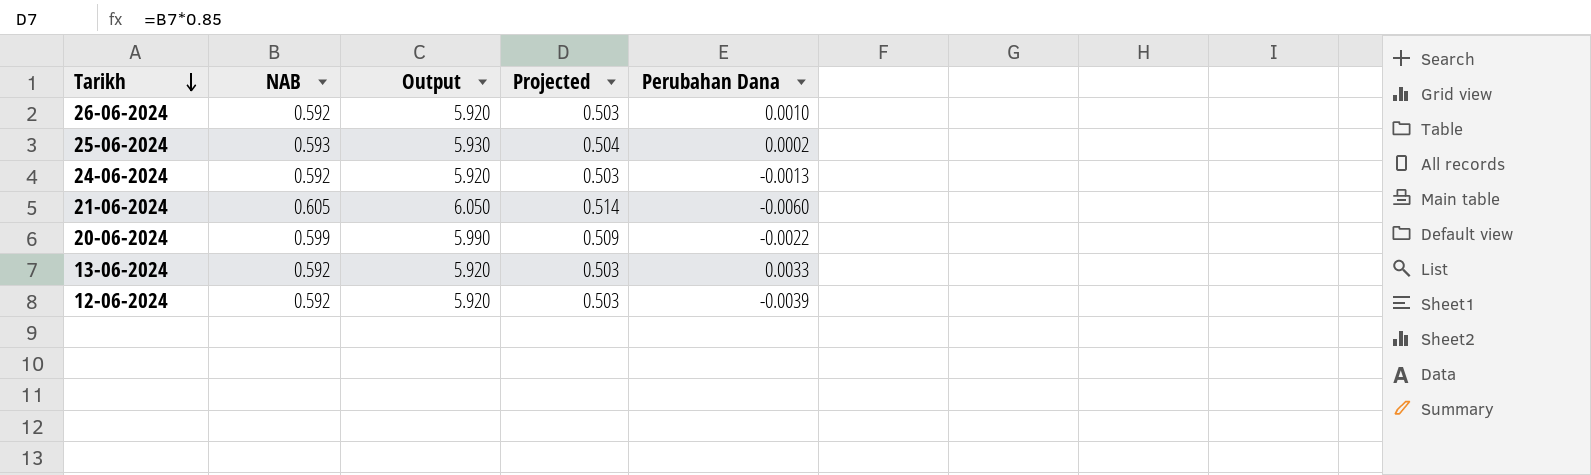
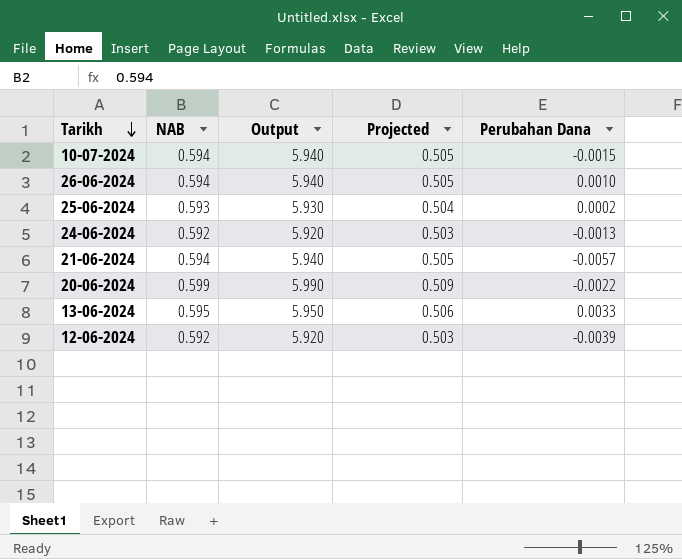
row 10-07-2024: none -> 0.594 | 5.940 | 0.505 | -0.0015
26-06-2024 | NAB: 0.592 -> 0.594
26-06-2024 | Output: 5.920 -> 5.940
26-06-2024 | Projected: 0.503 -> 0.505
21-06-2024 | NAB: 0.605 -> 0.594
21-06-2024 | Output: 6.050 -> 5.940
21-06-2024 | Projected: 0.514 -> 0.505
21-06-2024 | Perubahan Dana: -0.0060 -> -0.0057
13-06-2024 | NAB: 0.592 -> 0.595
13-06-2024 | Output: 5.920 -> 5.950
13-06-2024 | Projected: 0.503 -> 0.506

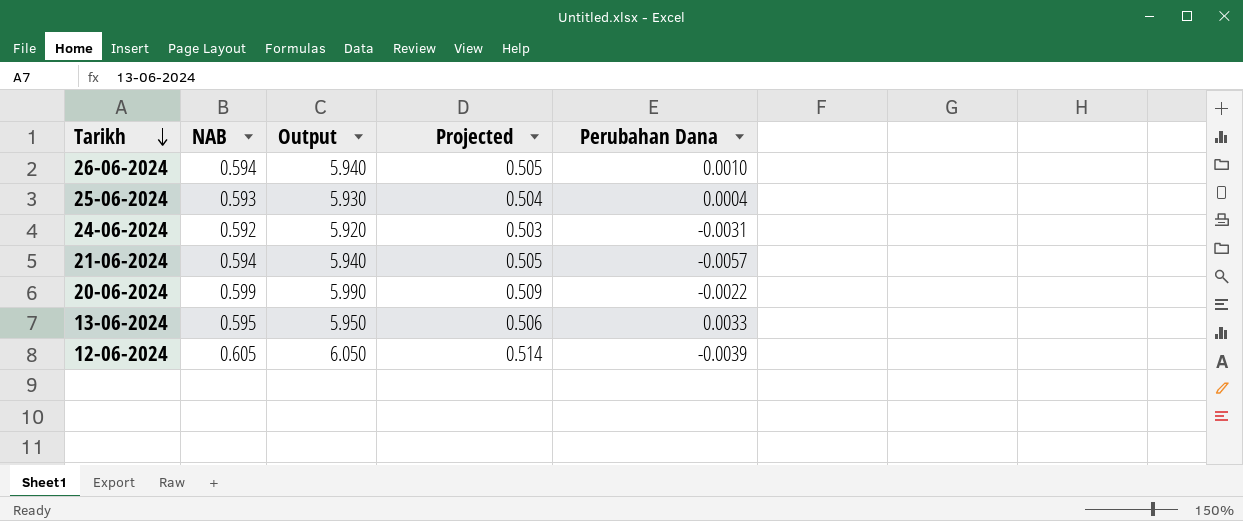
row 10-07-2024: 0.594 | 5.940 | 0.505 | -0.0015 -> none
25-06-2024 | Perubahan Dana: 0.0002 -> 0.0004
24-06-2024 | Perubahan Dana: -0.0013 -> -0.0031
12-06-2024 | NAB: 0.592 -> 0.605
12-06-2024 | Output: 5.920 -> 6.050
12-06-2024 | Projected: 0.503 -> 0.514

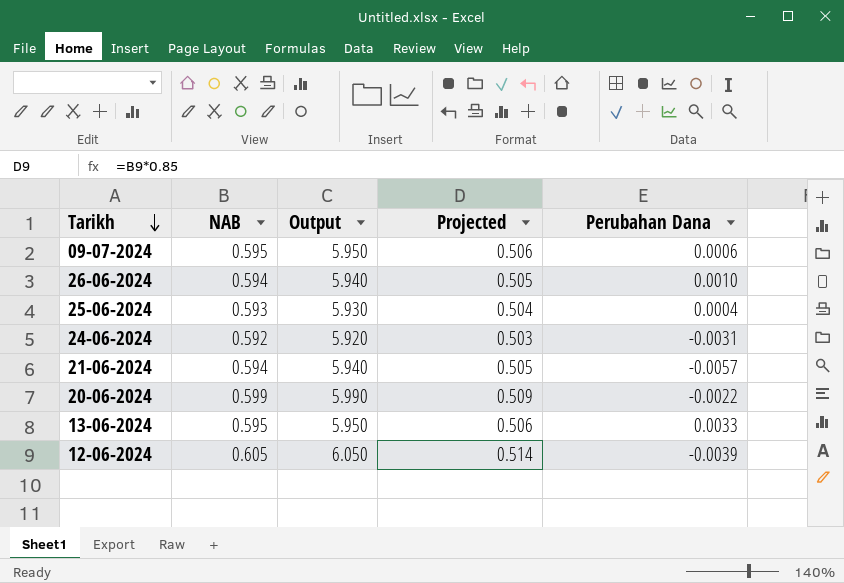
row 09-07-2024: none -> 0.595 | 5.950 | 0.506 | 0.0006

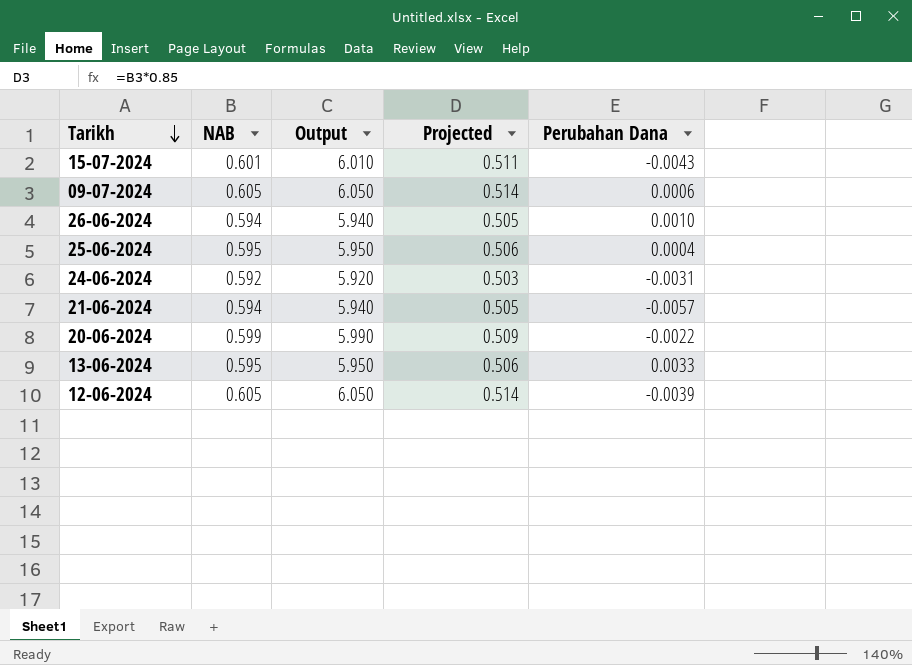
row 15-07-2024: none -> 0.601 | 6.010 | 0.511 | -0.0043
09-07-2024 | NAB: 0.595 -> 0.605
09-07-2024 | Output: 5.950 -> 6.050
09-07-2024 | Projected: 0.506 -> 0.514
25-06-2024 | NAB: 0.593 -> 0.595
25-06-2024 | Output: 5.930 -> 5.950
25-06-2024 | Projected: 0.504 -> 0.506

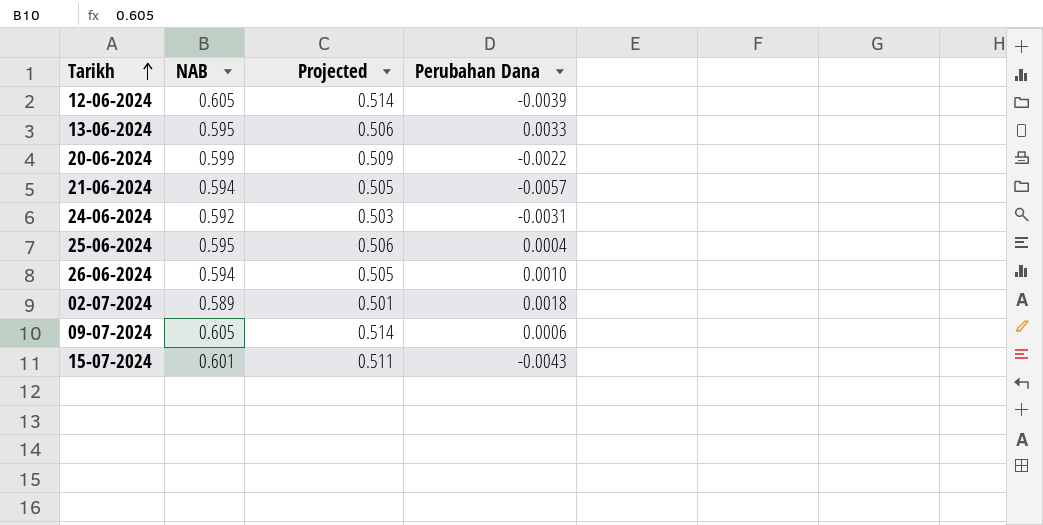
row order: Tarikh descending -> Tarikh ascending
column Output | formula: [NAB] * 10 -> none
row 02-07-2024: none -> 0.589 | 0.501 | 0.0018

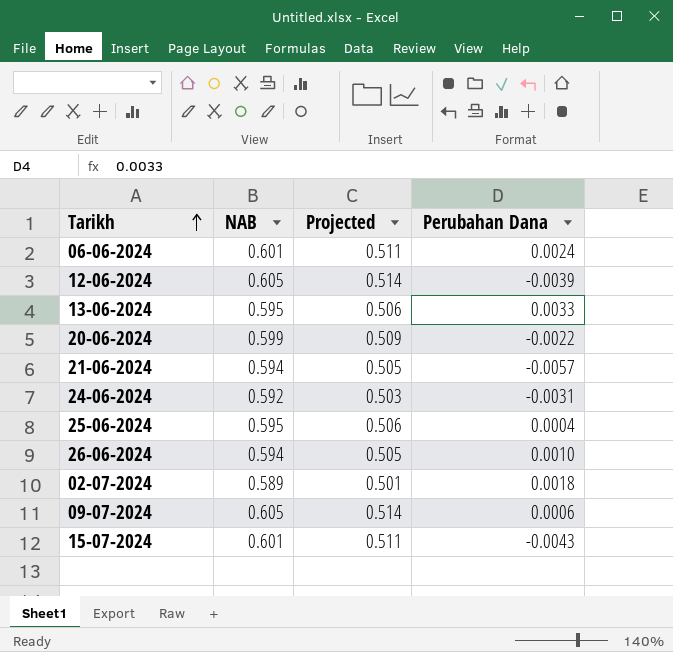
row 06-06-2024: none -> 0.601 | 0.511 | 0.0024

